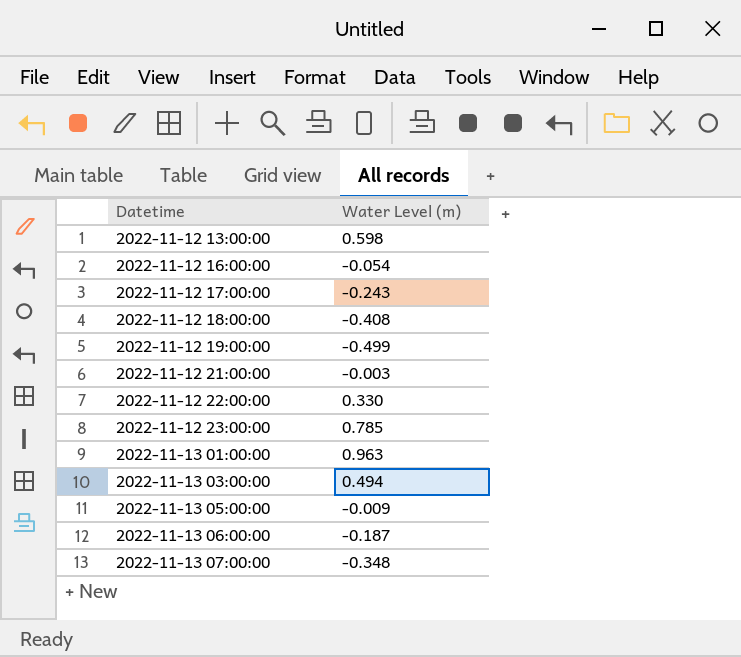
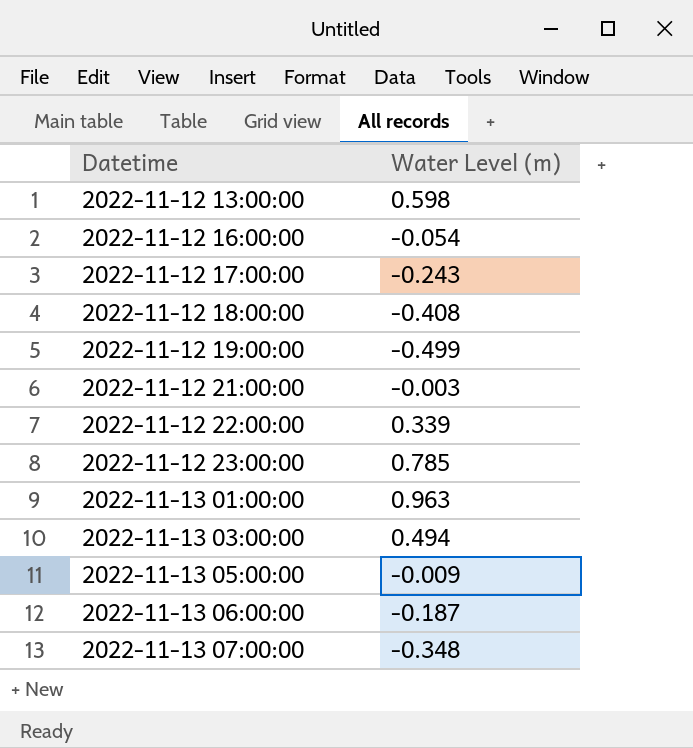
2022-11-12 22:00:00 | Water Level (m): 0.330 -> 0.339

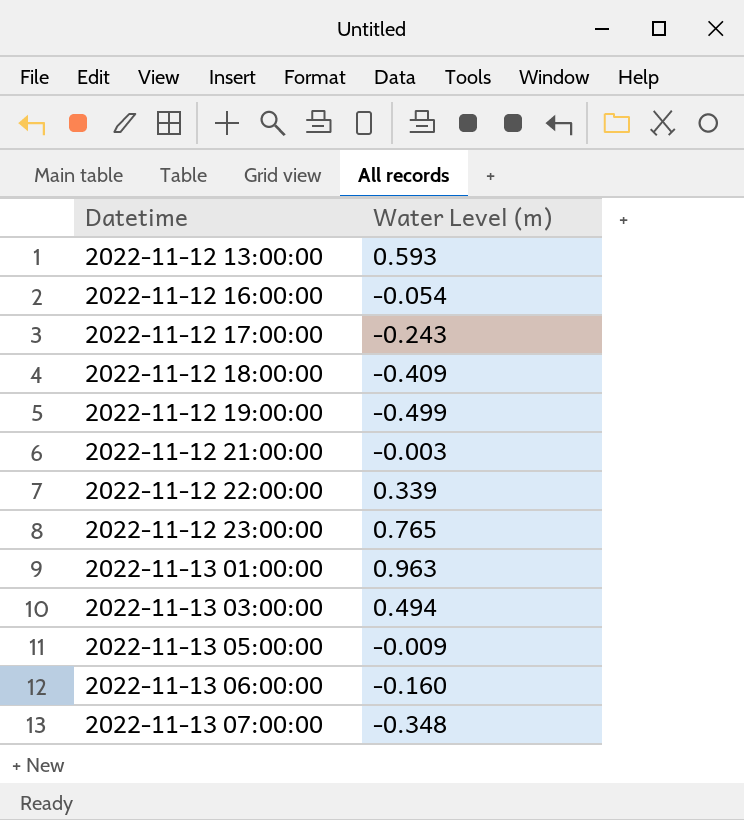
2022-11-12 13:00:00 | Water Level (m): 0.598 -> 0.593
2022-11-12 18:00:00 | Water Level (m): -0.408 -> -0.409
2022-11-12 23:00:00 | Water Level (m): 0.785 -> 0.765
2022-11-13 06:00:00 | Water Level (m): -0.187 -> -0.160

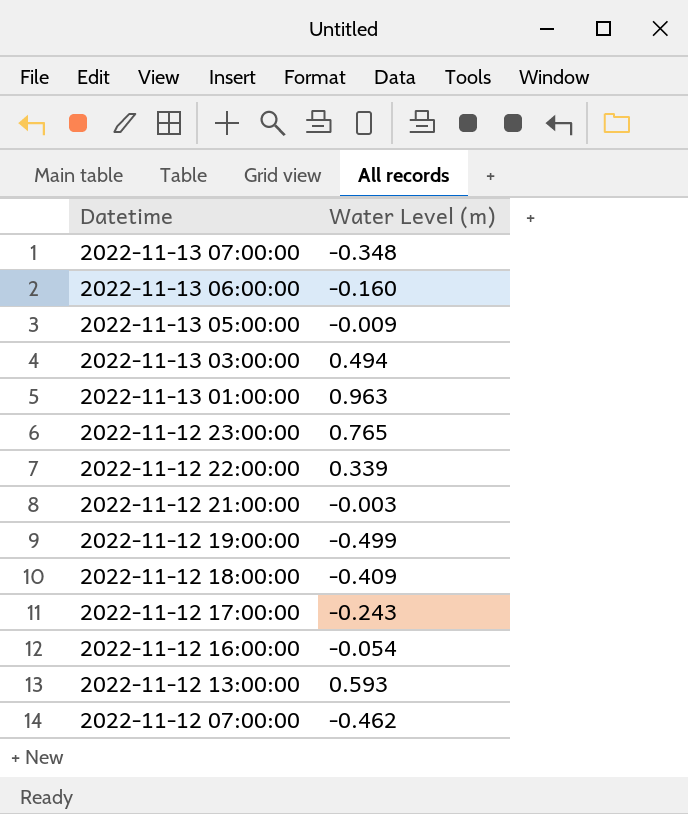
row order: Datetime ascending -> Datetime descending
row 2022-11-12 07:00:00: none -> -0.462

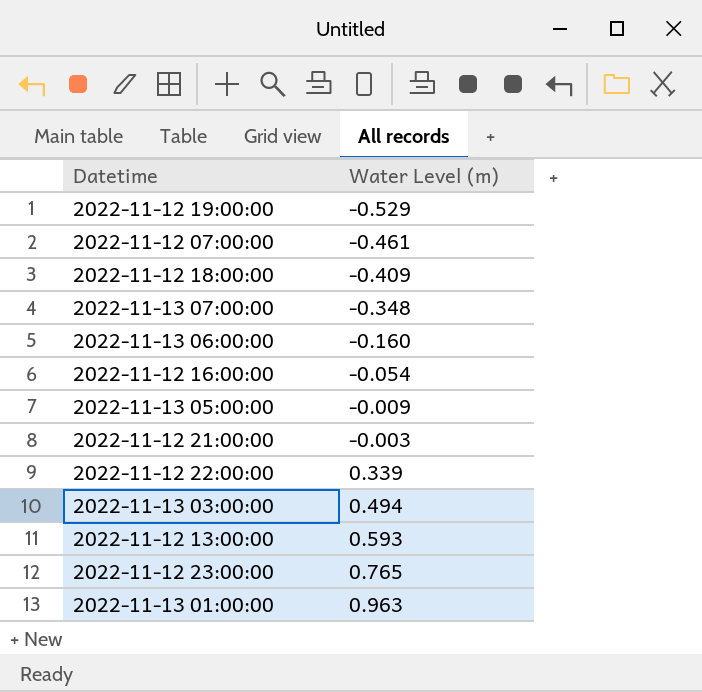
row order: Datetime descending -> Water Level (m) ascending
row 2022-11-12 17:00:00: -0.243 -> none
2022-11-12 19:00:00 | Water Level (m): -0.499 -> -0.529
2022-11-12 07:00:00 | Water Level (m): -0.462 -> -0.461

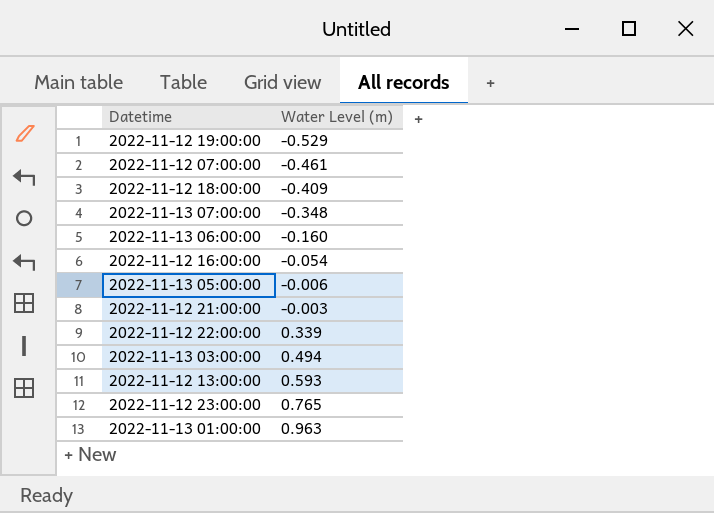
2022-11-13 05:00:00 | Water Level (m): -0.009 -> -0.006

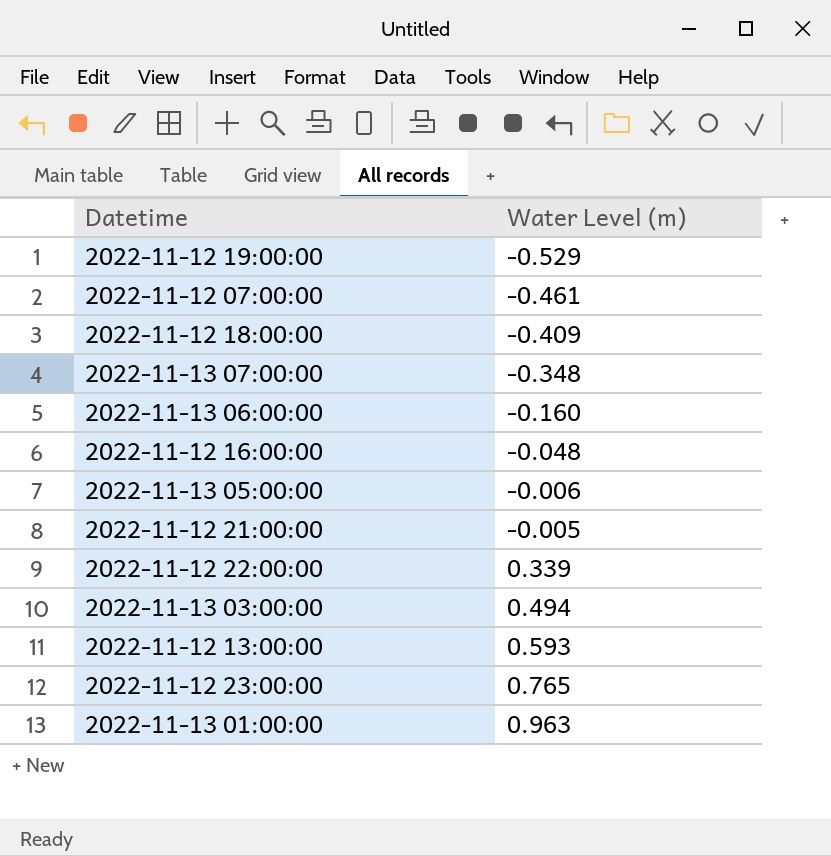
2022-11-12 16:00:00 | Water Level (m): -0.054 -> -0.048
2022-11-12 21:00:00 | Water Level (m): -0.003 -> -0.005

